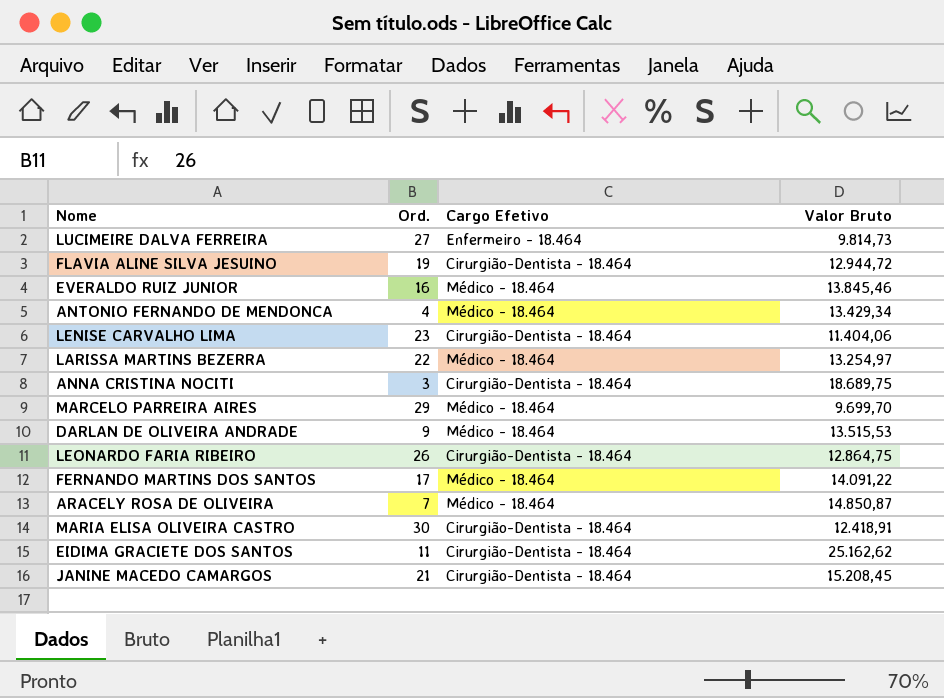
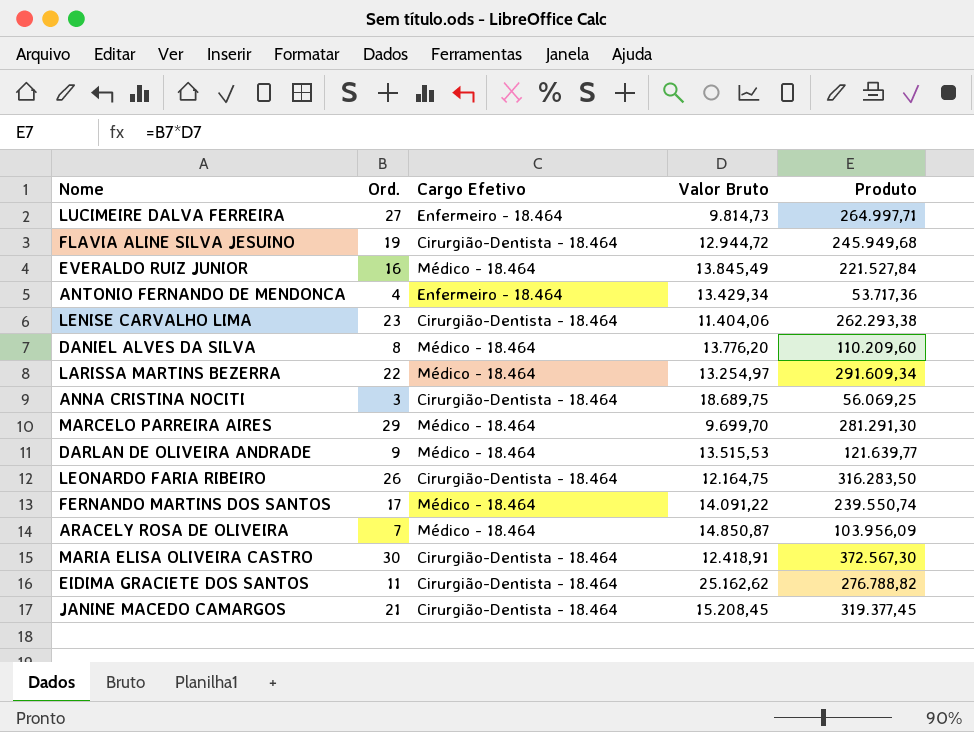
column Produto | formula: none -> [Ord.] * [Valor Bruto]
EVERALDO RUIZ JUNIOR | Valor Bruto: 13.845,46 -> 13.845,49
ANTONIO FERNANDO DE MENDONCA | Cargo Efetivo: Médico - 18.464 -> Enfermeiro - 18.464
row DANIEL ALVES DA SILVA: none -> 8 | Médico - 18.464 | 13.776,20 | 110.209,60
LEONARDO FARIA RIBEIRO | Valor Bruto: 12.864,75 -> 12.164,75

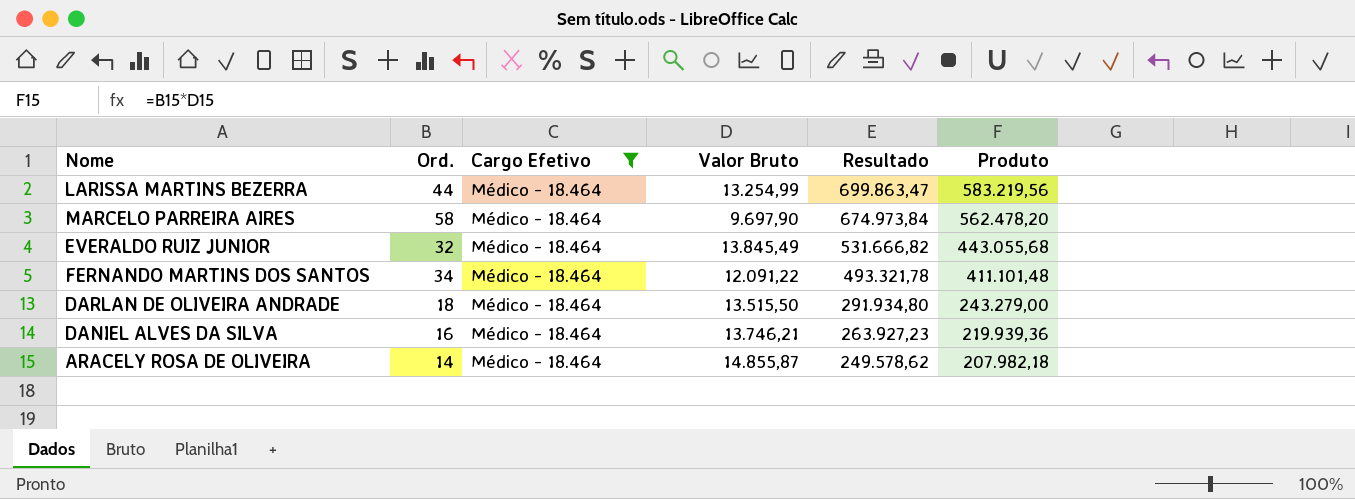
filter: none -> Cargo Efetivo = Médico - 18.464
row order: none -> Resultado descending
column Resultado | formula: none -> [Produto] * 1,2
LARISSA MARTINS BEZERRA | Ord.: 22 -> 44
LARISSA MARTINS BEZERRA | Valor Bruto: 13.254,97 -> 13.254,99
LARISSA MARTINS BEZERRA | Produto: 291.609,34 -> 583.219,56
MARCELO PARREIRA AIRES | Ord.: 29 -> 58
MARCELO PARREIRA AIRES | Valor Bruto: 9.699,70 -> 9.697,90
MARCELO PARREIRA AIRES | Produto: 281.291,30 -> 562.478,20
EVERALDO RUIZ JUNIOR | Ord.: 16 -> 32
EVERALDO RUIZ JUNIOR | Produto: 221.527,84 -> 443.055,68
FERNANDO MARTINS DOS SANTOS | Ord.: 17 -> 34
FERNANDO MARTINS DOS SANTOS | Valor Bruto: 14.091,22 -> 12.091,22
FERNANDO MARTINS DOS SANTOS | Produto: 239.550,74 -> 411.101,48
DARLAN DE OLIVEIRA ANDRADE | Ord.: 9 -> 18
DARLAN DE OLIVEIRA ANDRADE | Valor Bruto: 13.515,53 -> 13.515,50
DARLAN DE OLIVEIRA ANDRADE | Produto: 121.639,77 -> 243.279,00
DANIEL ALVES DA SILVA | Ord.: 8 -> 16
DANIEL ALVES DA SILVA | Valor Bruto: 13.776,20 -> 13.746,21
DANIEL ALVES DA SILVA | Produto: 110.209,60 -> 219.939,36
ARACELY ROSA DE OLIVEIRA | Ord.: 7 -> 14
ARACELY ROSA DE OLIVEIRA | Valor Bruto: 14.850,87 -> 14.855,87
ARACELY ROSA DE OLIVEIRA | Produto: 103.956,09 -> 207.982,18

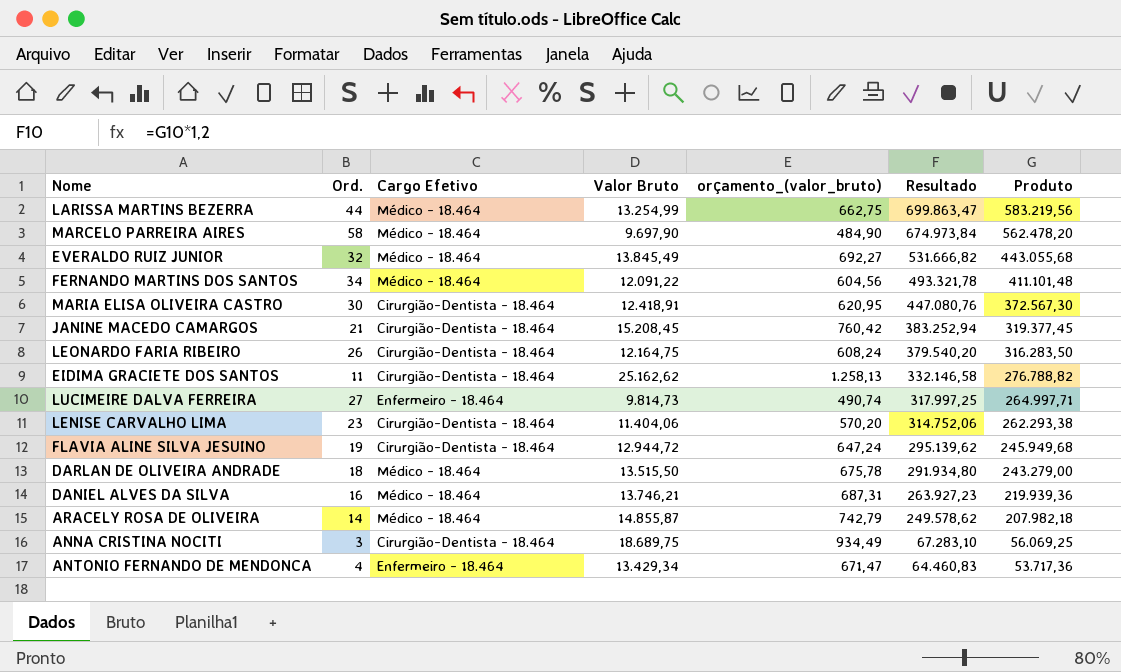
filter: Cargo Efetivo = Médico - 18.464 -> none
column orçamento_(valor_bruto) | formula: none -> [Valor Bruto] * 0,05

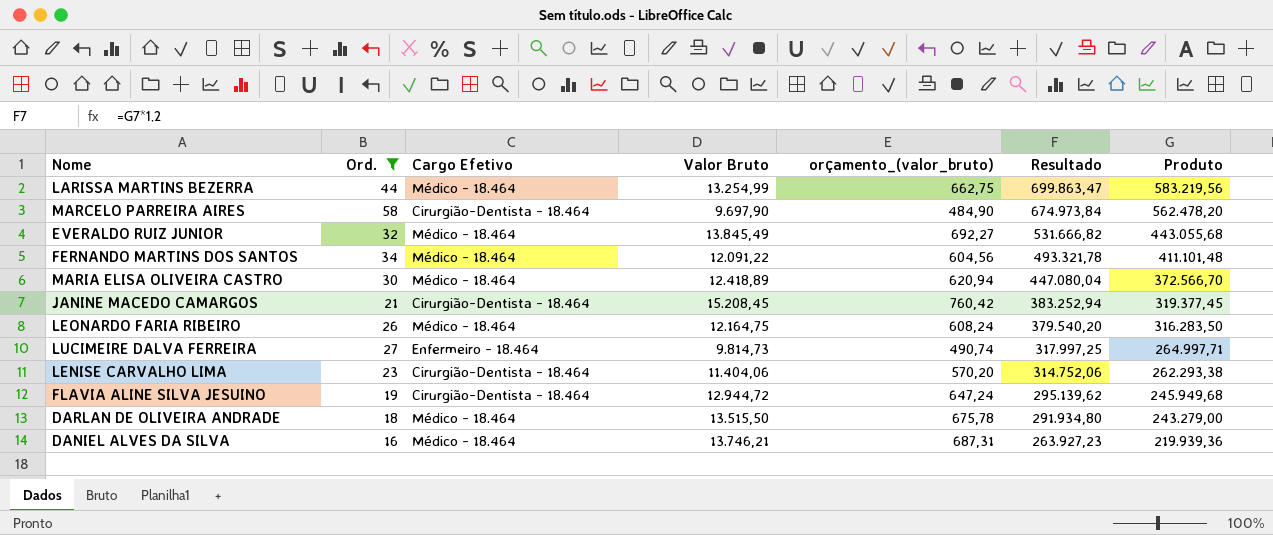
filter: none -> Ord. >= 16
MARCELO PARREIRA AIRES | Cargo Efetivo: Médico - 18.464 -> Cirurgião-Dentista - 18.464
MARIA ELISA OLIVEIRA CASTRO | Cargo Efetivo: Cirurgião-Dentista - 18.464 -> Médico - 18.464
MARIA ELISA OLIVEIRA CASTRO | Valor Bruto: 12.418,91 -> 12.418,89
MARIA ELISA OLIVEIRA CASTRO | orçamento_(valor_bruto): 620,95 -> 620,94
MARIA ELISA OLIVEIRA CASTRO | Resultado: 447.080,76 -> 447.080,04
MARIA ELISA OLIVEIRA CASTRO | Produto: 372.567,30 -> 372.566,70
LEONARDO FARIA RIBEIRO | Cargo Efetivo: Cirurgião-Dentista - 18.464 -> Médico - 18.464

